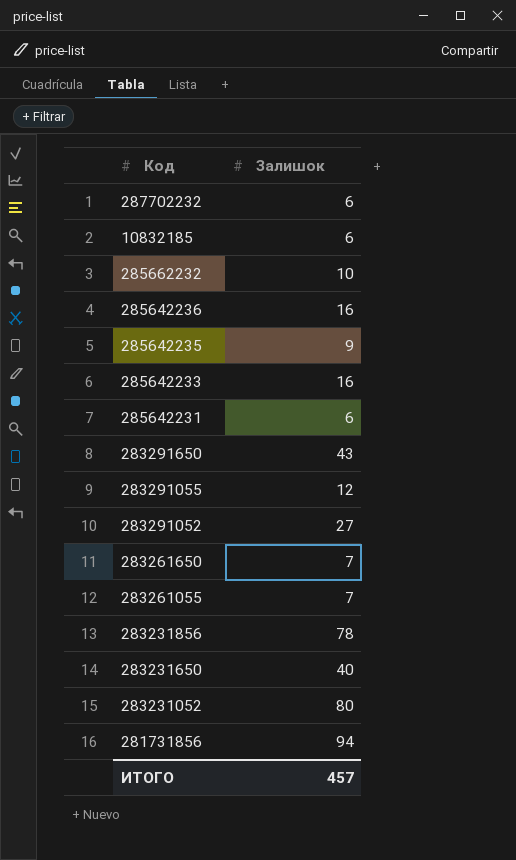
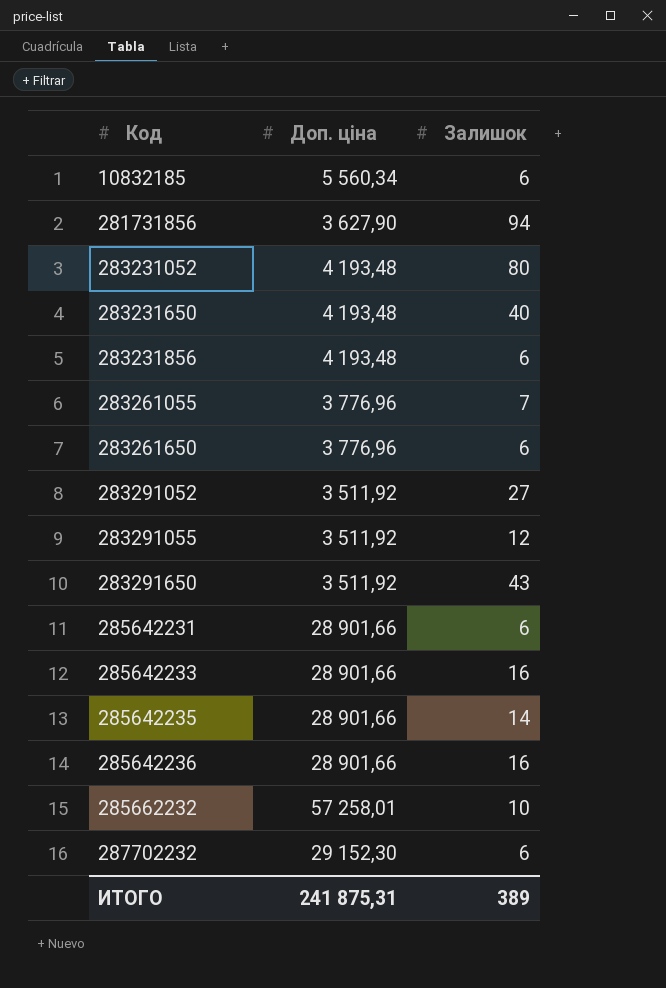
row order: none -> Код ascending
column Доп. ціна | position: none -> 2
283231856 | Залишок: 78 -> 6
283261650 | Залишок: 7 -> 6
285642235 | Залишок: 9 -> 14
ИТОГО | Залишок: 457 -> 389

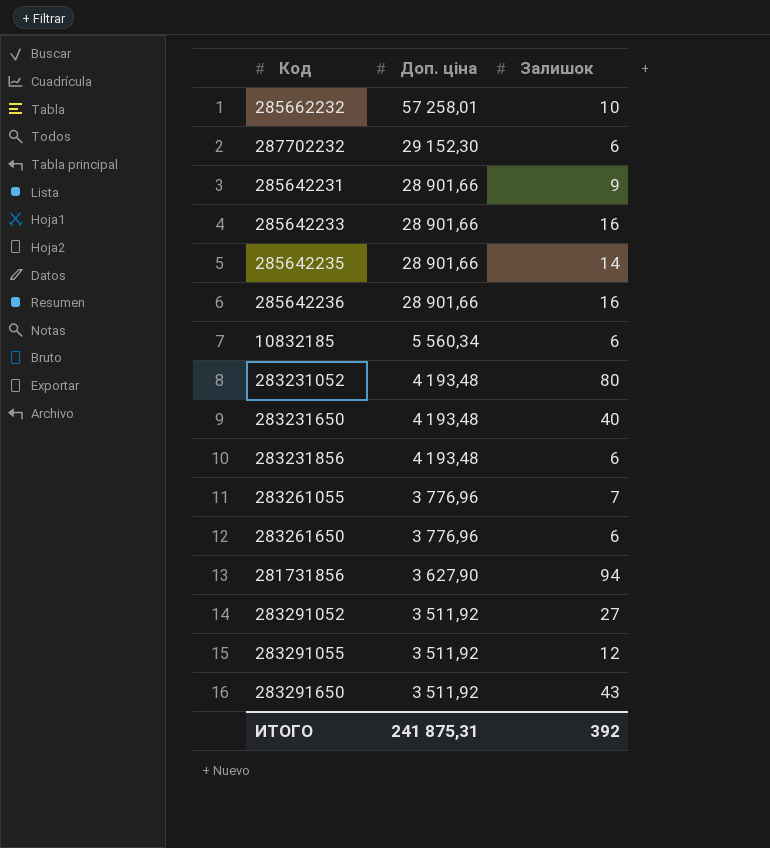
row order: Код ascending -> Доп. ціна descending
285642231 | Залишок: 6 -> 9
ИТОГО | Залишок: 389 -> 392

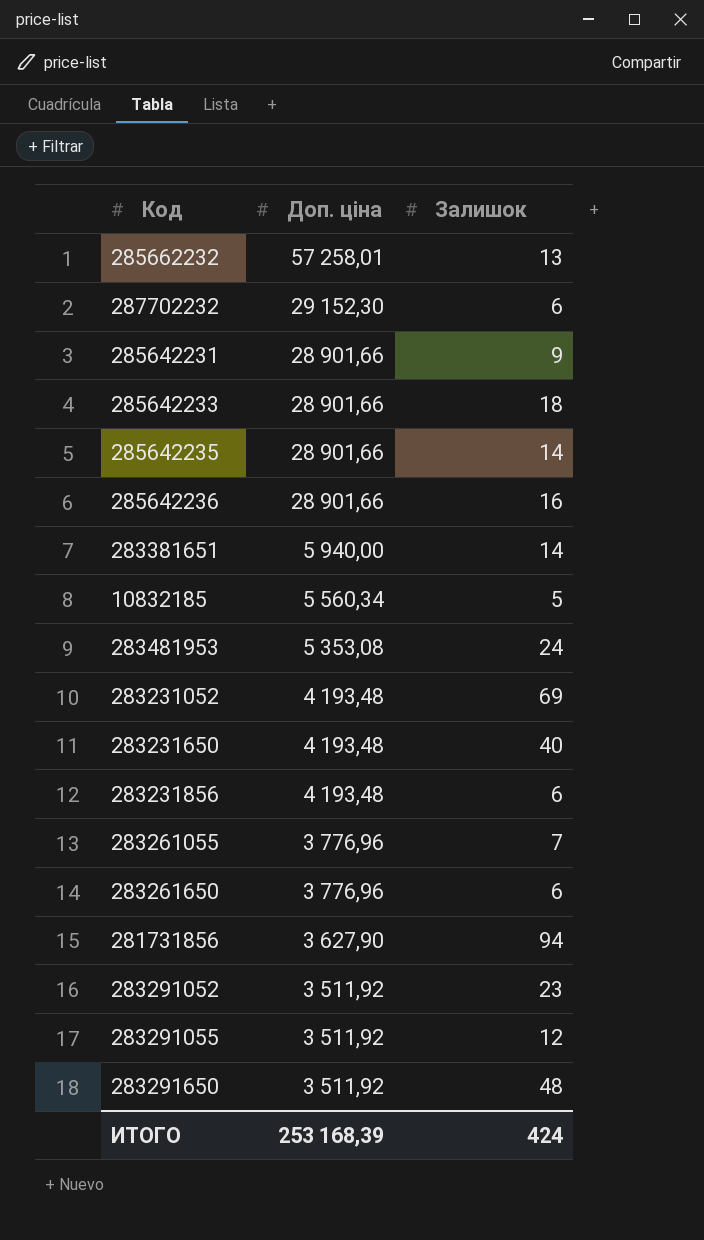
285662232 | Залишок: 10 -> 13
285642233 | Залишок: 16 -> 18
row 283381651: none -> 5 940,00 | 14
10832185 | Залишок: 6 -> 5
row 283481953: none -> 5 353,08 | 24
283231052 | Залишок: 80 -> 69
283291052 | Залишок: 27 -> 23
283291650 | Залишок: 43 -> 48
ИТОГО | Доп. ціна: 241 875,31 -> 253 168,39
ИТОГО | Залишок: 392 -> 424

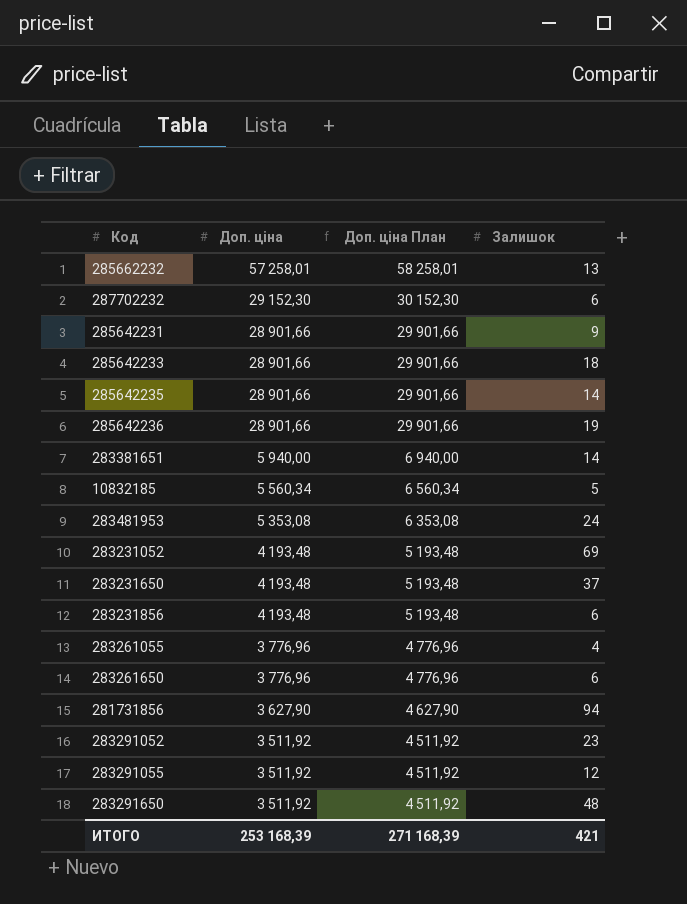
column Доп. ціна План | formula: none -> [Доп. ціна] + 1000
285642236 | Залишок: 16 -> 19
283231650 | Залишок: 40 -> 37
283261055 | Залишок: 7 -> 4
ИТОГО | Залишок: 424 -> 421

